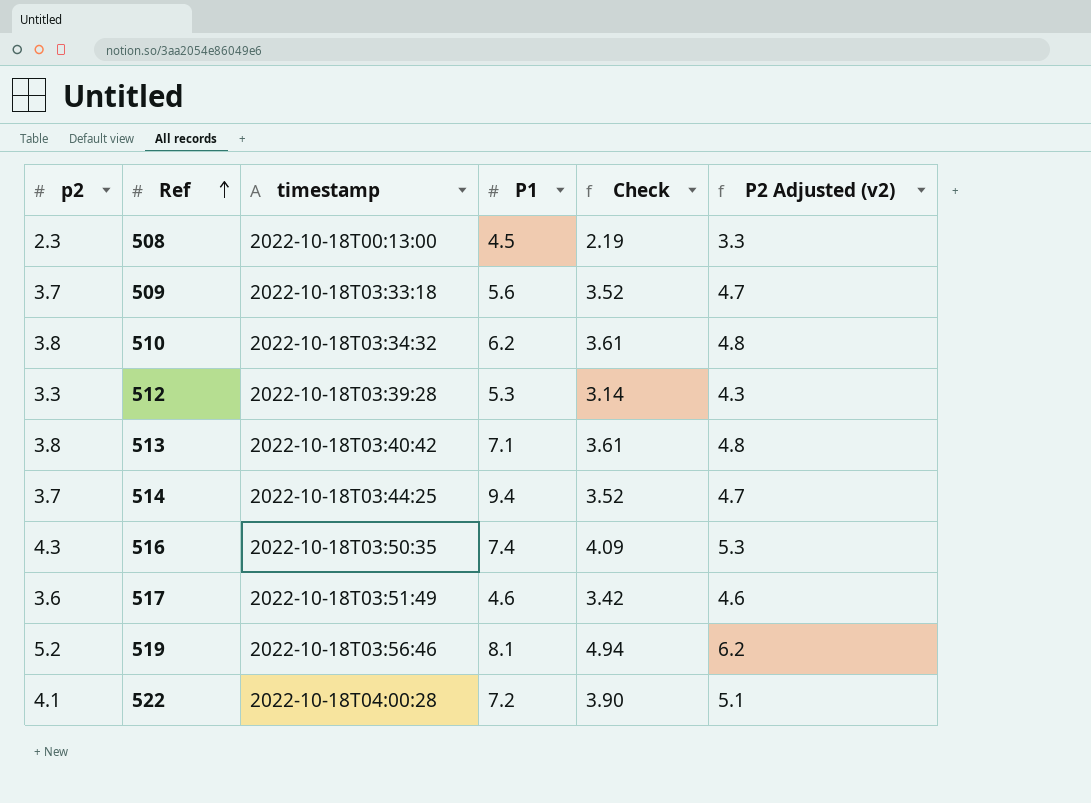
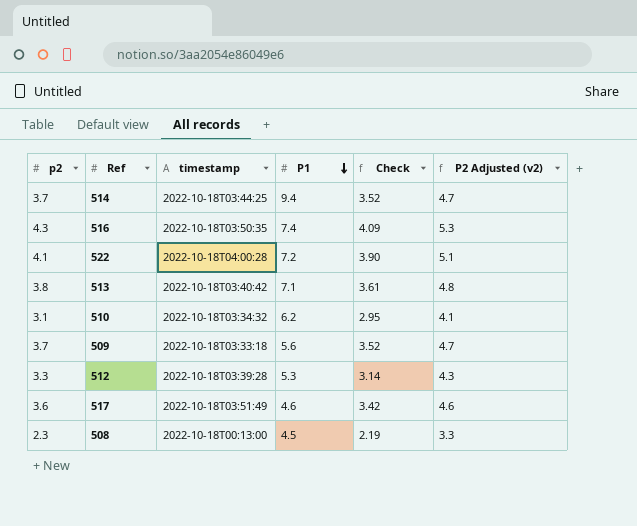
row order: Ref ascending -> P1 descending
row 519: 5.2 | 2022-10-18T03:56:46 | 8.1 | 4.94 | 6.2 -> none
510 | p2: 3.8 -> 3.1
510 | Check: 3.61 -> 2.95
510 | P2 Adjusted (v2): 4.8 -> 4.1

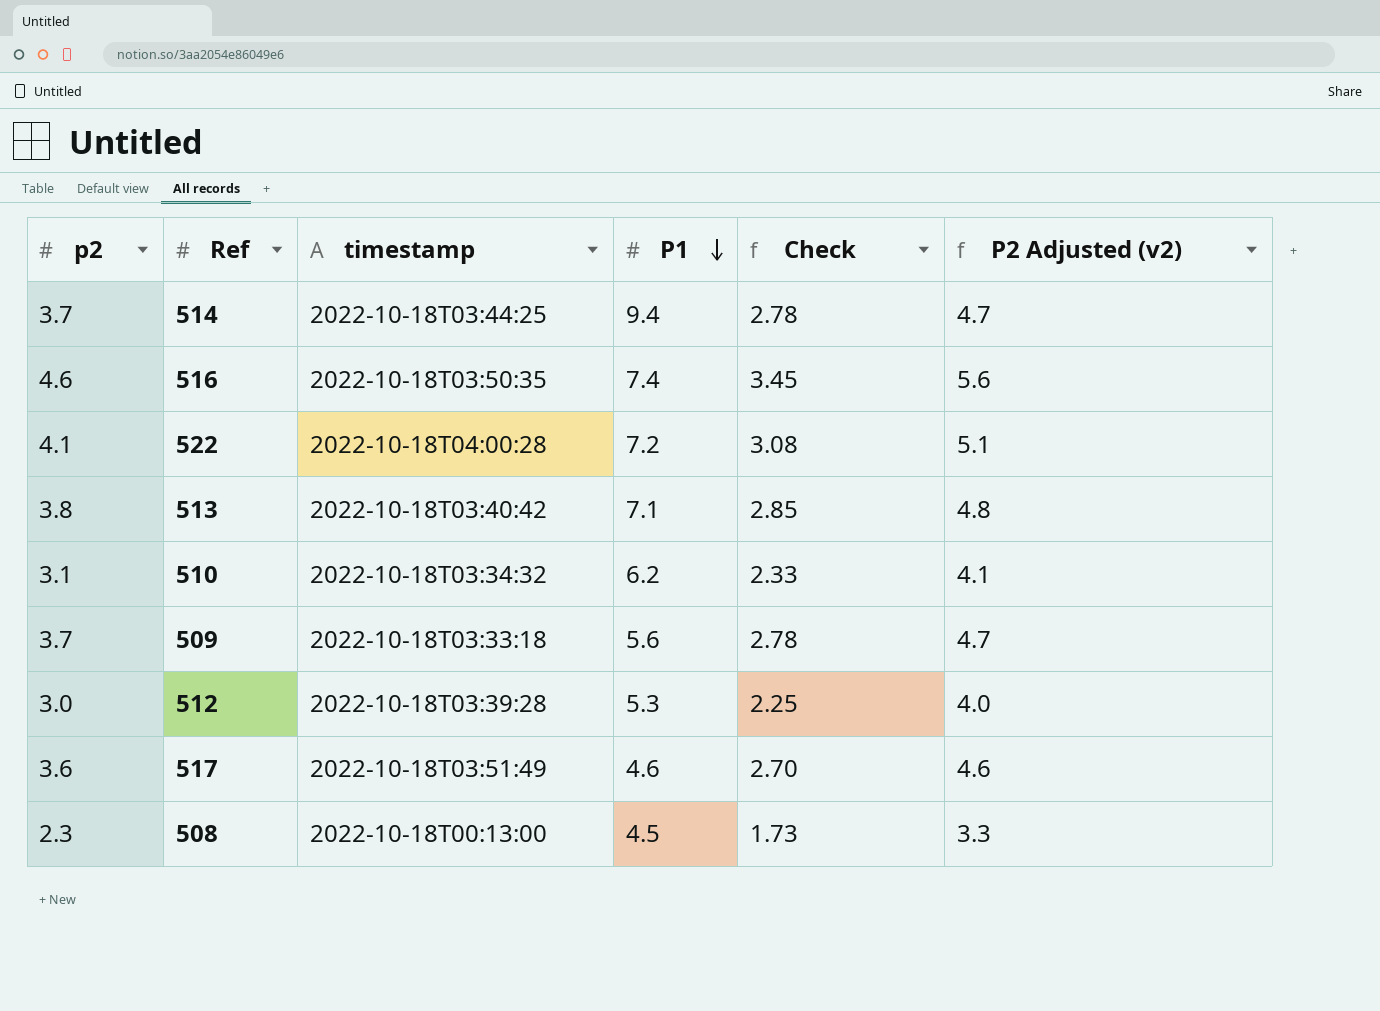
column Check | formula: [p2] * 0.95 -> [p2] * 0.75
516 | p2: 4.3 -> 4.6
516 | P2 Adjusted (v2): 5.3 -> 5.6
512 | p2: 3.3 -> 3.0
512 | P2 Adjusted (v2): 4.3 -> 4.0

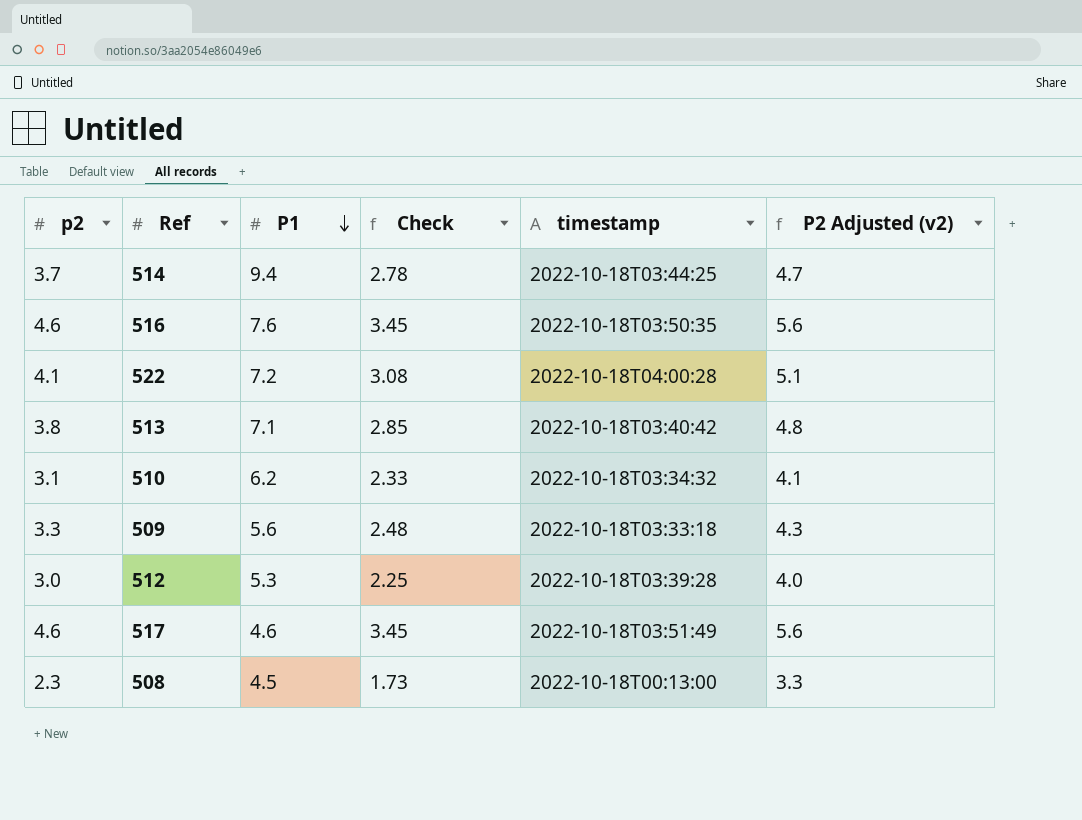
column timestamp | position: 3 -> 5
516 | P1: 7.4 -> 7.6
509 | p2: 3.7 -> 3.3
509 | Check: 2.78 -> 2.48
509 | P2 Adjusted (v2): 4.7 -> 4.3
517 | p2: 3.6 -> 4.6
517 | Check: 2.70 -> 3.45
517 | P2 Adjusted (v2): 4.6 -> 5.6

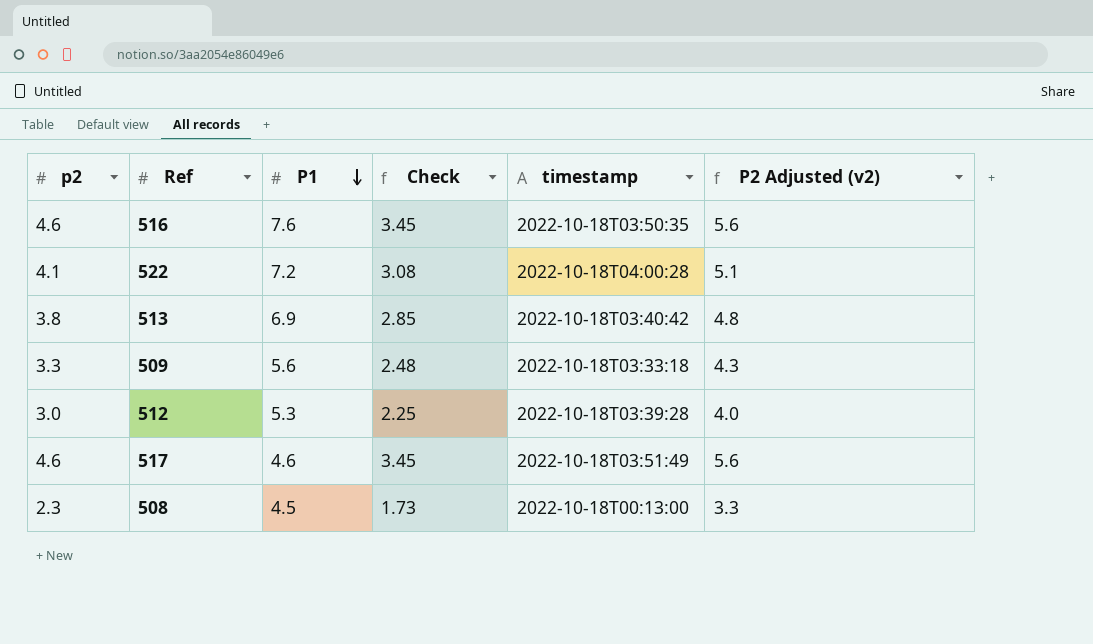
row 514: 3.7 | 9.4 | 2.78 | 2022-10-18T03:44:25 | 4.7 -> none
row 510: 3.1 | 6.2 | 2.33 | 2022-10-18T03:34:32 | 4.1 -> none
513 | P1: 7.1 -> 6.9

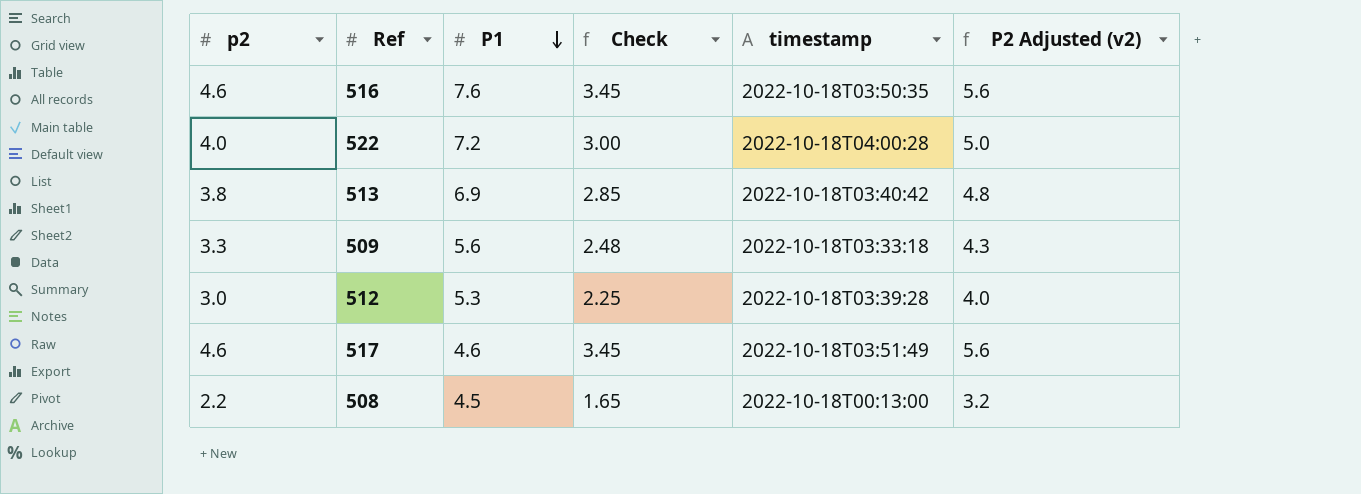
522 | p2: 4.1 -> 4.0
522 | Check: 3.08 -> 3.00
522 | P2 Adjusted (v2): 5.1 -> 5.0
508 | p2: 2.3 -> 2.2
508 | Check: 1.73 -> 1.65
508 | P2 Adjusted (v2): 3.3 -> 3.2

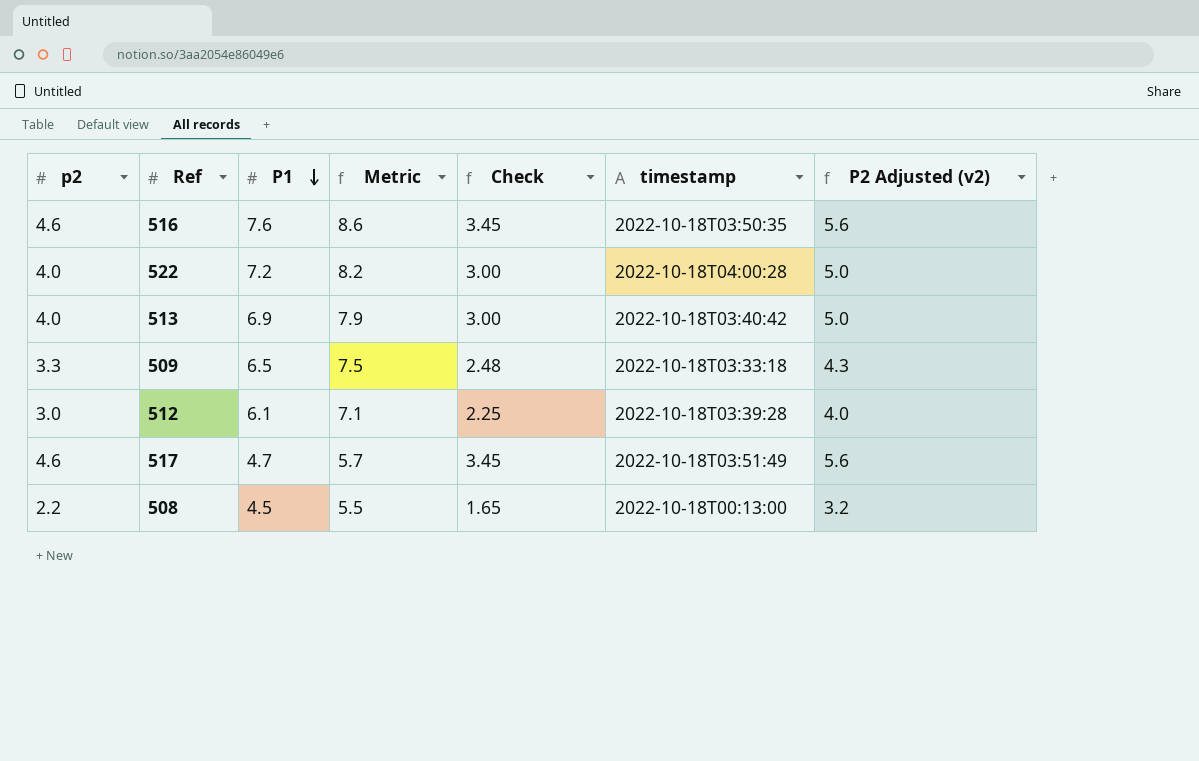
column Metric | formula: none -> [P1] + 1
513 | p2: 3.8 -> 4.0
513 | Check: 2.85 -> 3.00
513 | P2 Adjusted (v2): 4.8 -> 5.0
509 | P1: 5.6 -> 6.5
512 | P1: 5.3 -> 6.1
517 | P1: 4.6 -> 4.7

